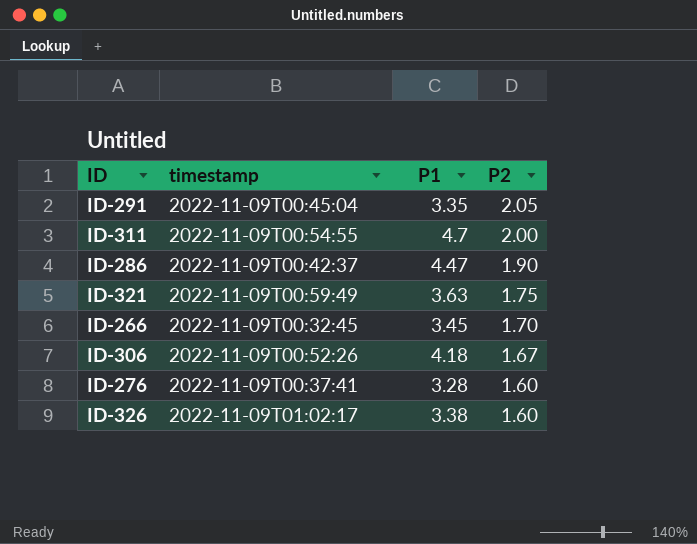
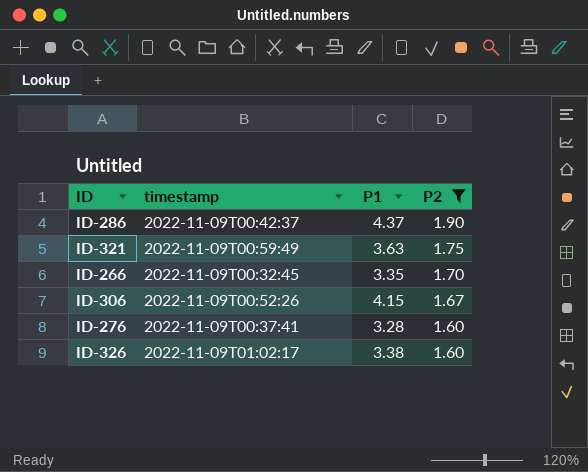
filter: none -> P2 <= 1.90
ID-286 | P1: 4.47 -> 4.37
ID-266 | P1: 3.45 -> 3.35
ID-306 | P1: 4.18 -> 4.15

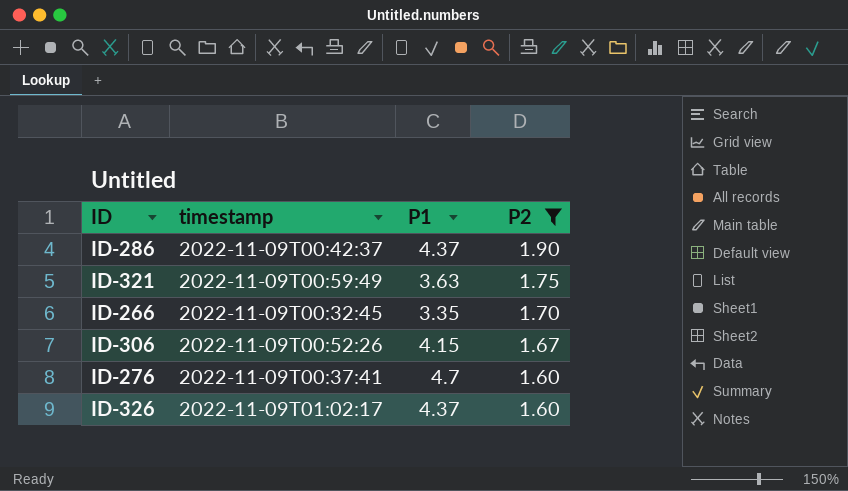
ID-276 | P1: 3.28 -> 4.7
ID-326 | P1: 3.38 -> 4.37

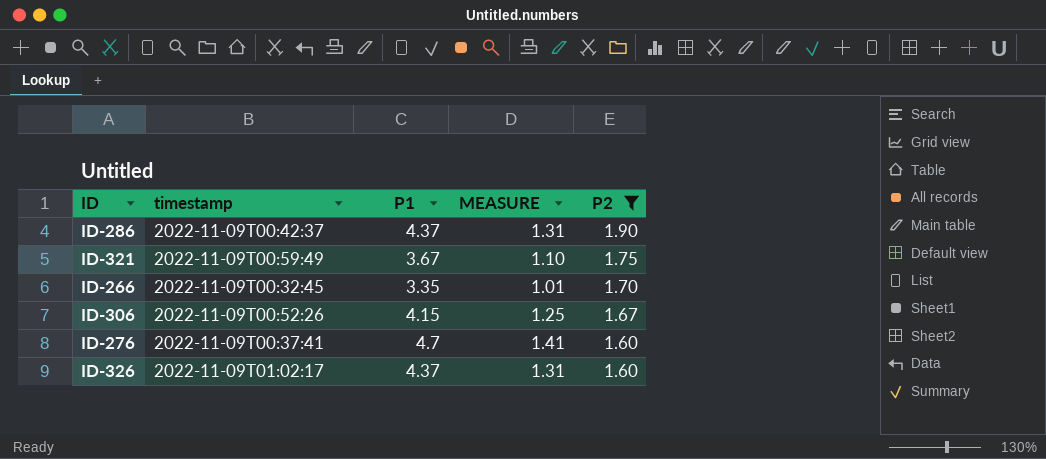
column MEASURE | formula: none -> [P1] * 0.3
ID-321 | P1: 3.63 -> 3.67

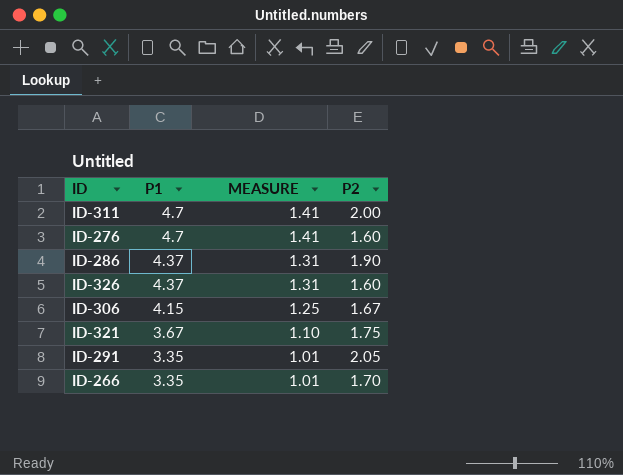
filter: P2 <= 1.90 -> none
row order: P2 descending -> P1 descending
column timestamp | position: 2 -> none

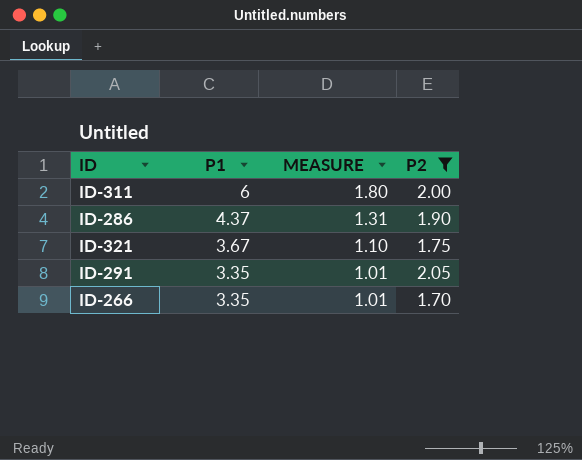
filter: none -> P2 >= 1.70
ID-311 | P1: 4.7 -> 6
ID-311 | MEASURE: 1.41 -> 1.80

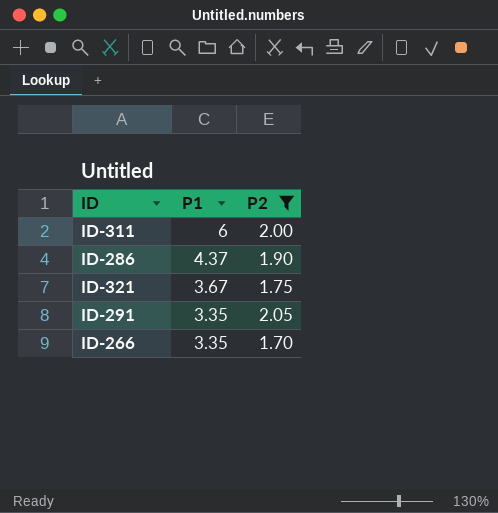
column MEASURE | formula: [P1] * 0.3 -> none

